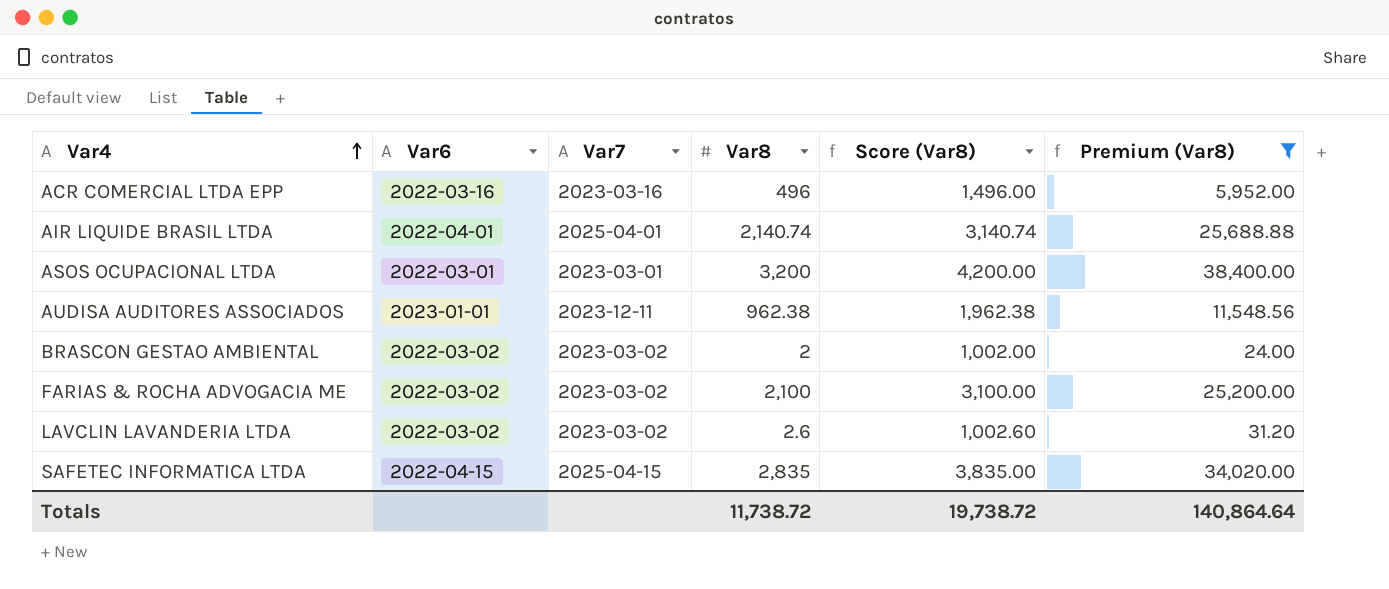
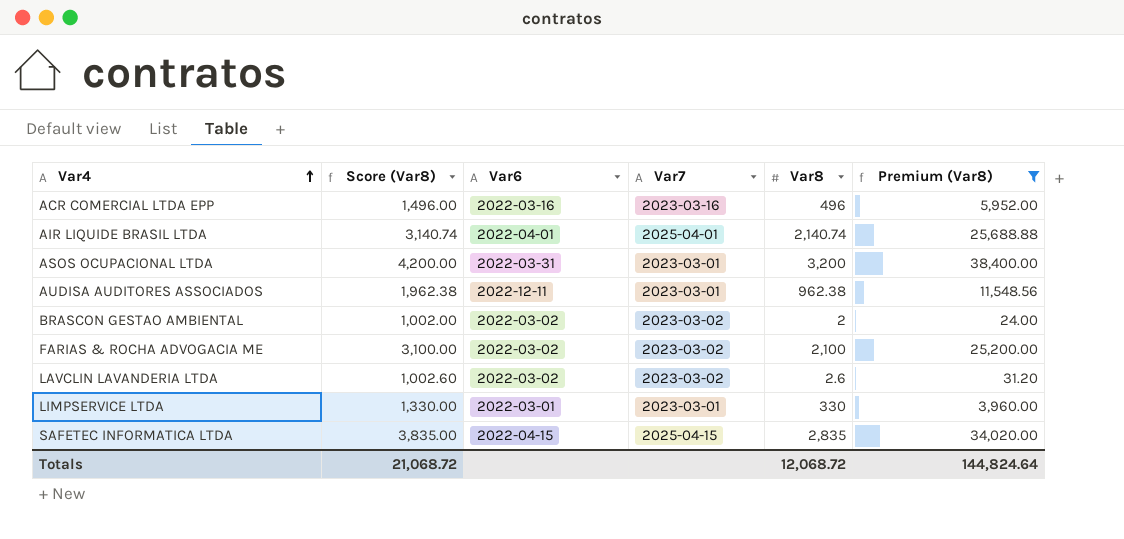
column Score (Var8) | position: 5 -> 2
ASOS OCUPACIONAL LTDA | Var6: 2022-03-01 -> 2022-03-31
AUDISA AUDITORES ASSOCIADOS | Var6: 2023-01-01 -> 2022-12-11
AUDISA AUDITORES ASSOCIADOS | Var7: 2023-12-11 -> 2023-03-01
row LIMPSERVICE LTDA: none -> 1,330.00 | 2022-03-01 | 2023-03-01 | 330 | 3,960.00
Totals | Score (Var8): 19,738.72 -> 21,068.72
Totals | Var8: 11,738.72 -> 12,068.72
Totals | Premium (Var8): 140,864.64 -> 144,824.64

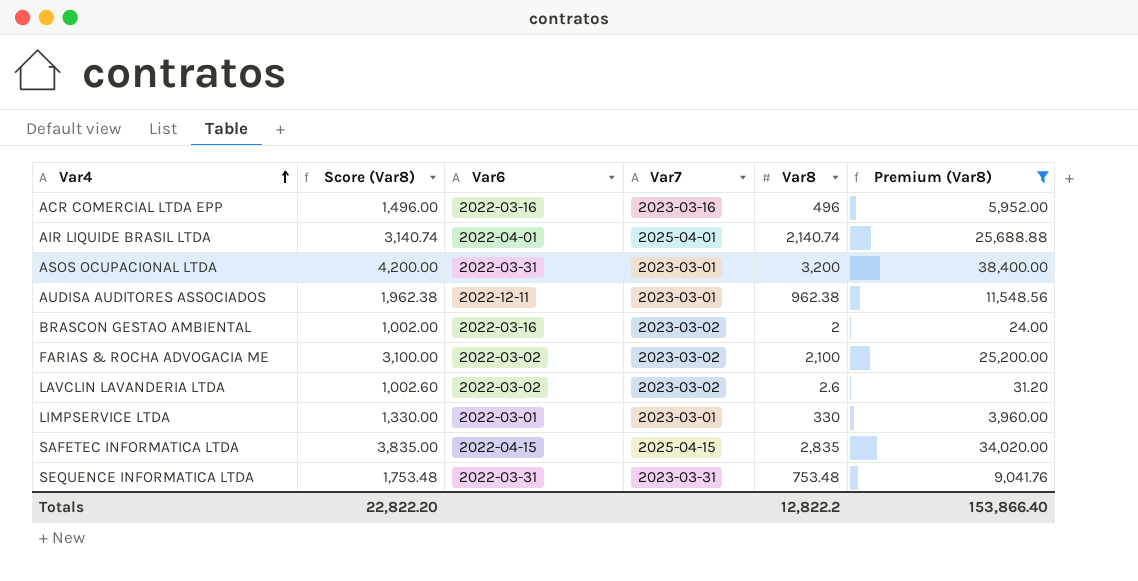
BRASCON GESTAO AMBIENTAL | Var6: 2022-03-02 -> 2022-03-16
row SEQUENCE INFORMATICA LTDA: none -> 1,753.48 | 2022-03-31 | 2023-03-31 | 753.48 | 9,041.76
Totals | Score (Var8): 21,068.72 -> 22,822.20
Totals | Var8: 12,068.72 -> 12,822.2
Totals | Premium (Var8): 144,824.64 -> 153,866.40

